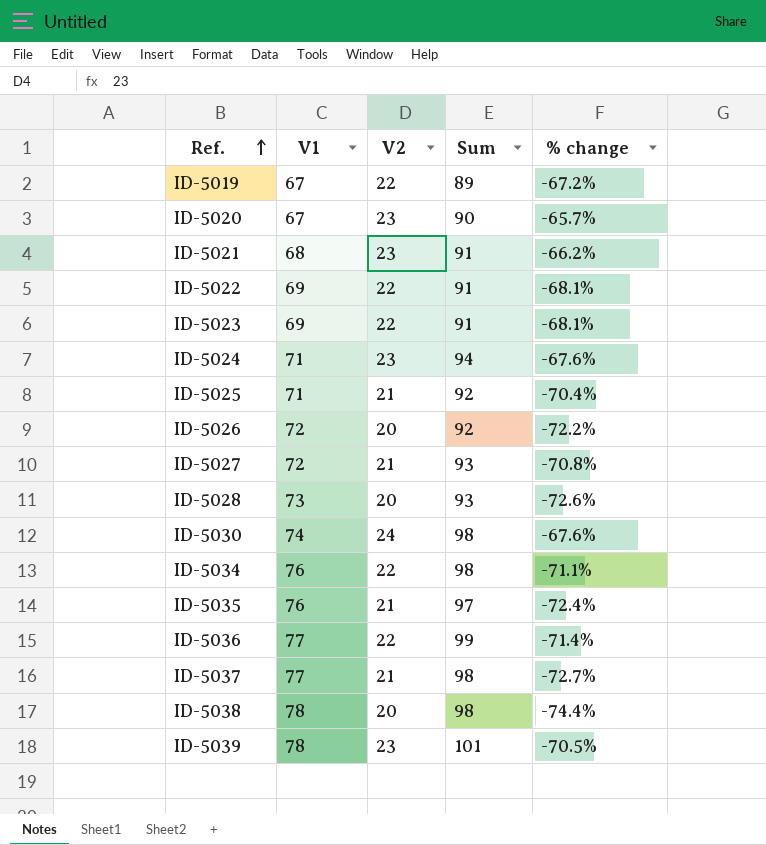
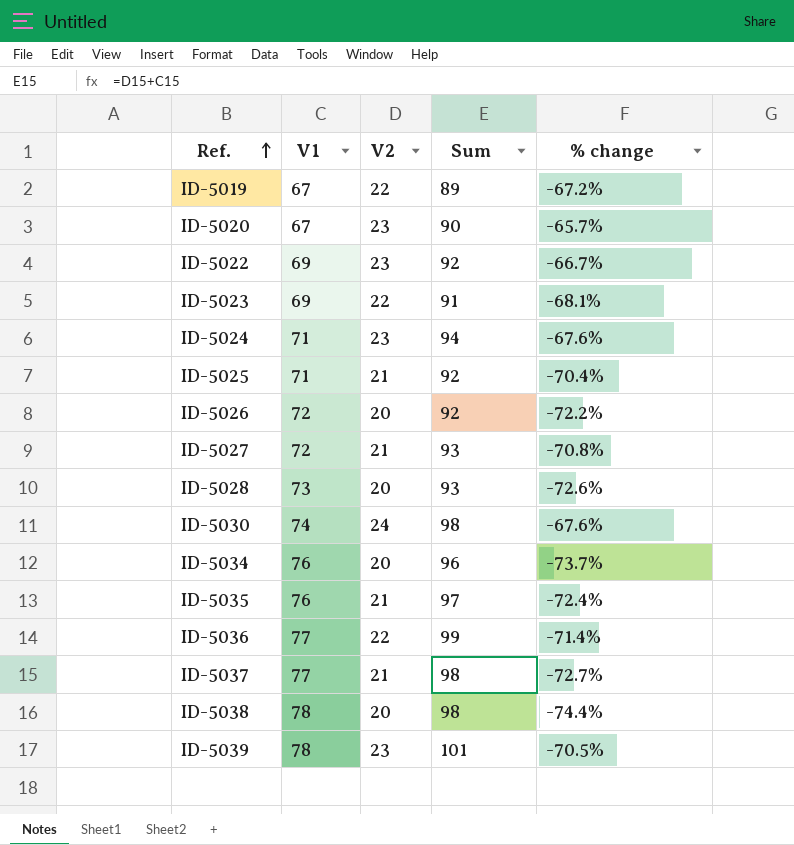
row ID-5021: 68 | 23 | 91 | -66.2% -> none
ID-5022 | V2: 22 -> 23
ID-5022 | Sum: 91 -> 92
ID-5022 | % change: -68.1% -> -66.7%
ID-5034 | V2: 22 -> 20
ID-5034 | Sum: 98 -> 96
ID-5034 | % change: -71.1% -> -73.7%

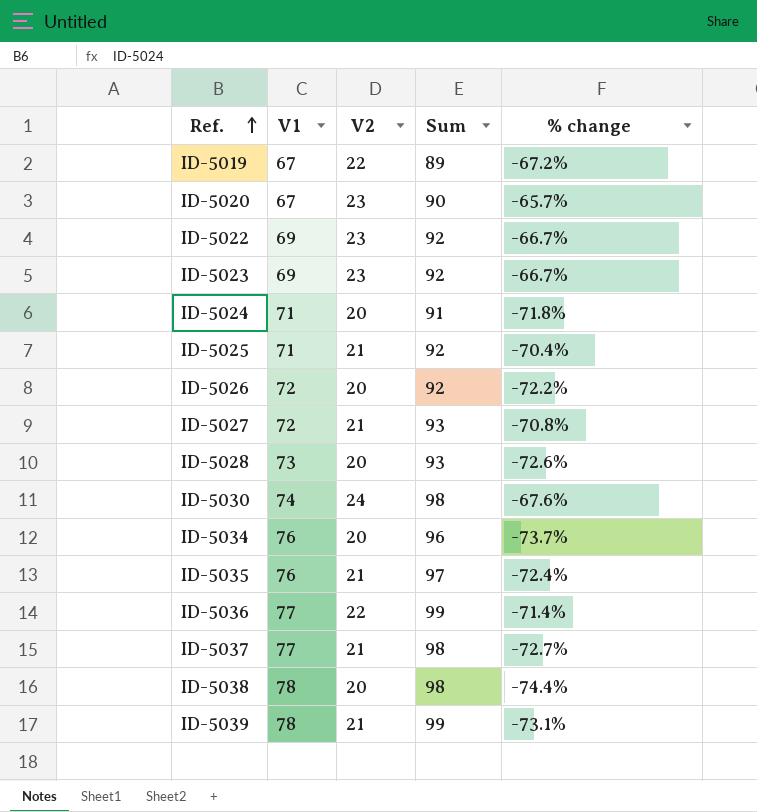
ID-5023 | V2: 22 -> 23
ID-5023 | Sum: 91 -> 92
ID-5023 | % change: -68.1% -> -66.7%
ID-5024 | V2: 23 -> 20
ID-5024 | Sum: 94 -> 91
ID-5024 | % change: -67.6% -> -71.8%
ID-5039 | V2: 23 -> 21
ID-5039 | Sum: 101 -> 99
ID-5039 | % change: -70.5% -> -73.1%

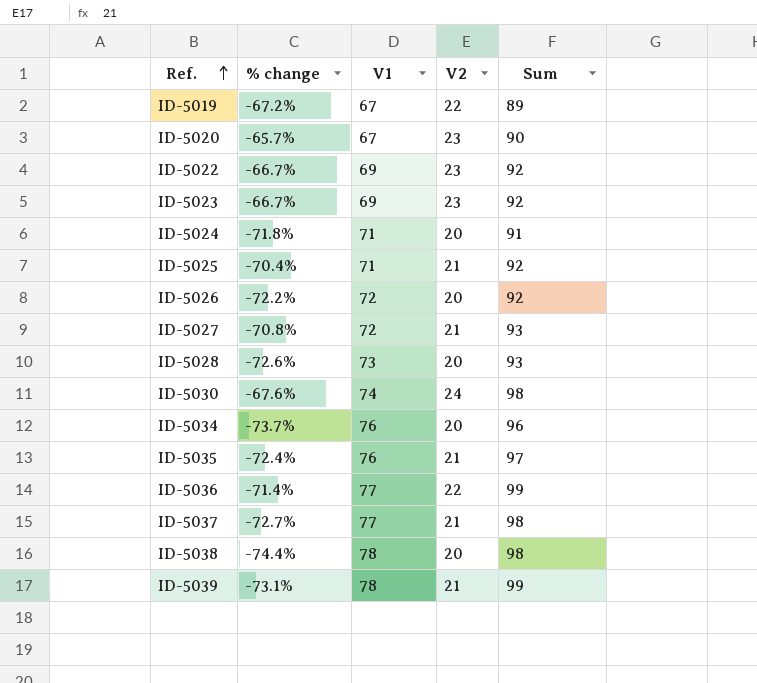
column % change | position: 5 -> 2

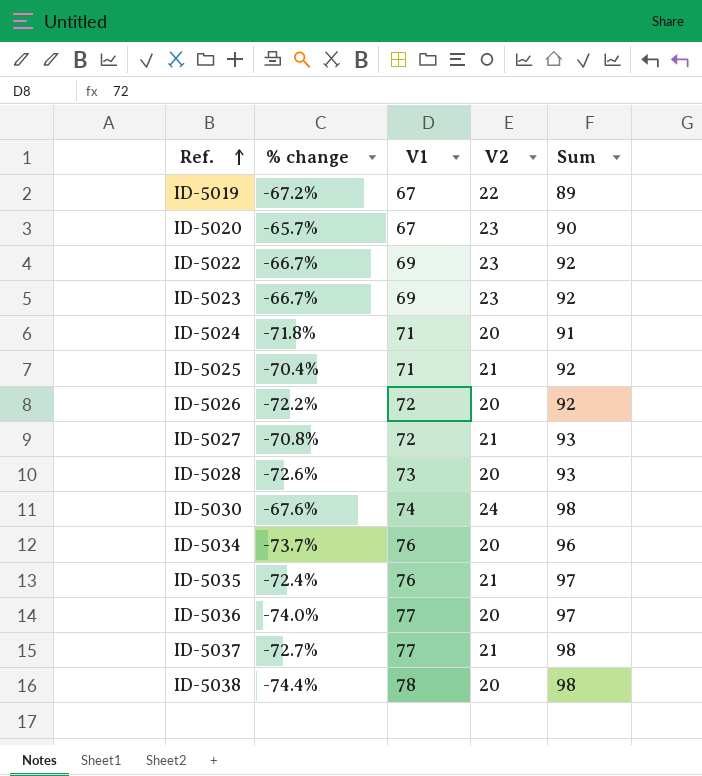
row ID-5039: -73.1% | 78 | 21 | 99 -> none
ID-5036 | % change: -71.4% -> -74.0%
ID-5036 | V2: 22 -> 20
ID-5036 | Sum: 99 -> 97

